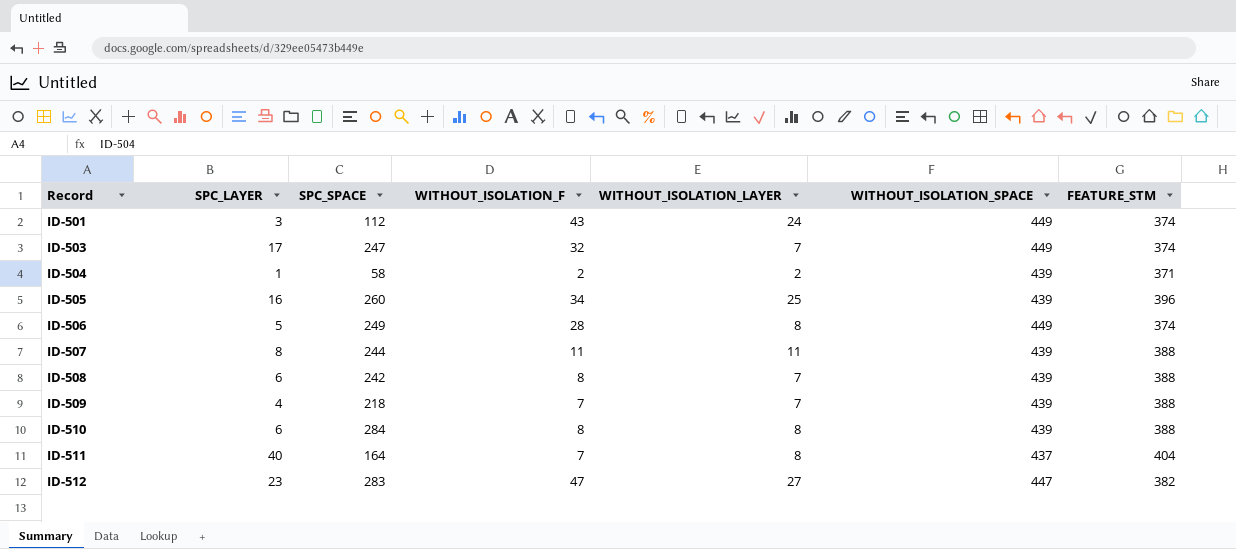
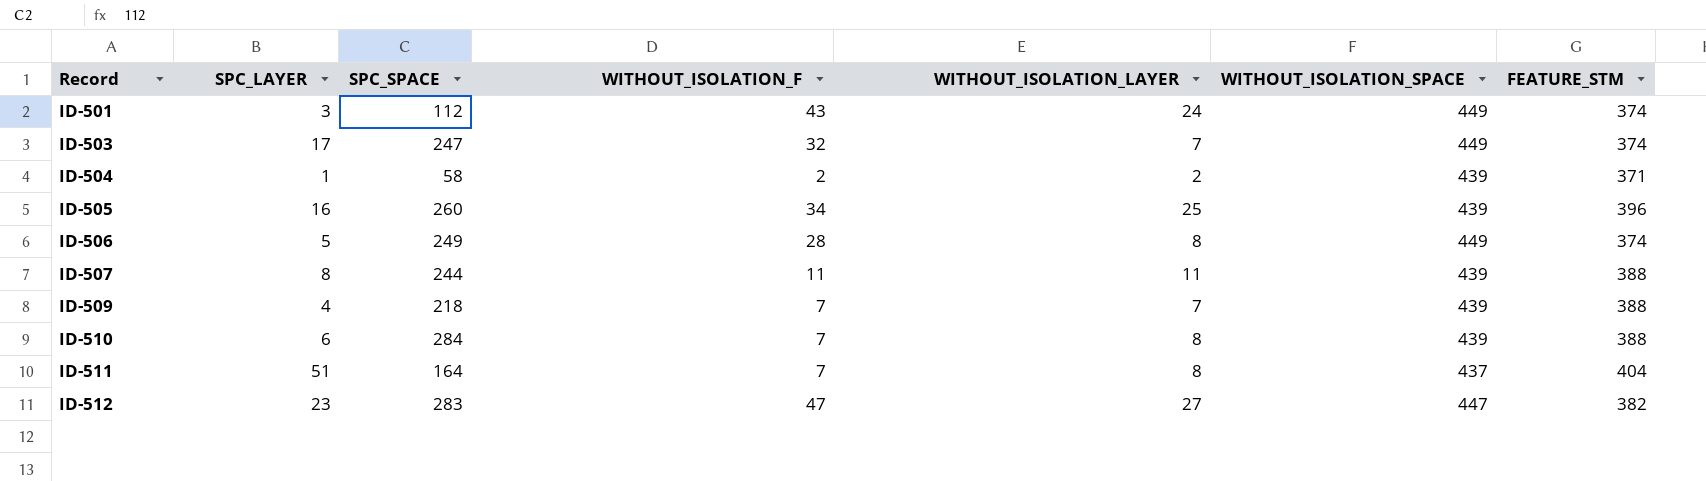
row ID-508: 6 | 242 | 8 | 7 | 439 | 388 -> none
ID-510 | WITHOUT_ISOLATION_F: 8 -> 7
ID-511 | SPC_LAYER: 40 -> 51

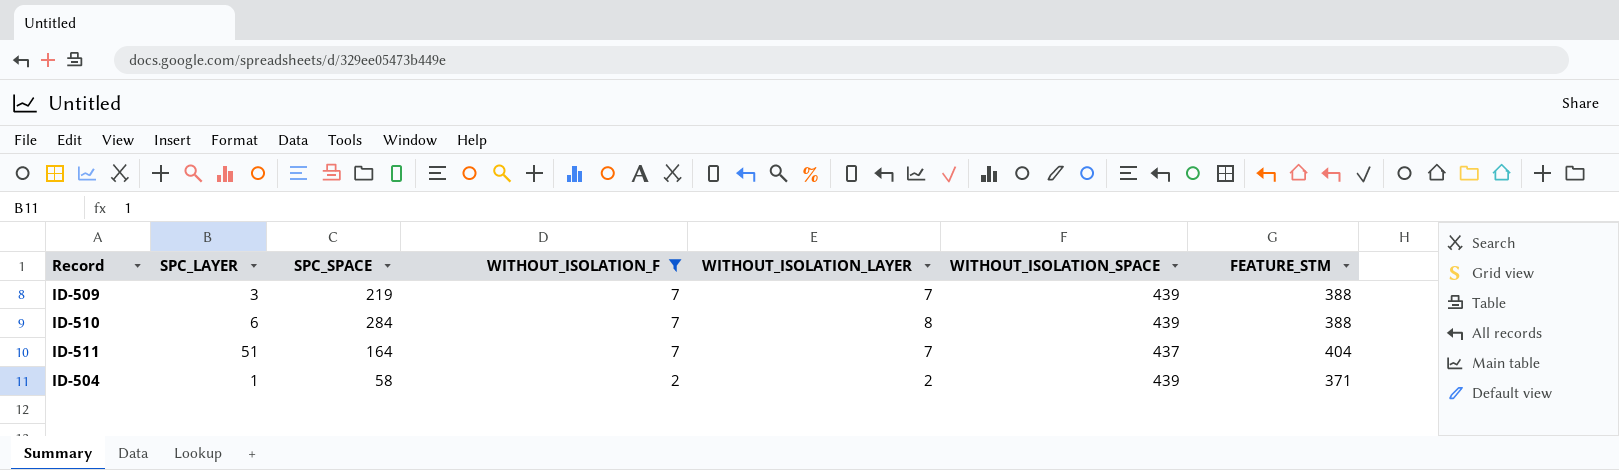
filter: none -> WITHOUT_ISOLATION_F <= 7
row order: Record ascending -> WITHOUT_ISOLATION_F descending
ID-509 | SPC_LAYER: 4 -> 3
ID-509 | SPC_SPACE: 218 -> 219
ID-511 | WITHOUT_ISOLATION_LAYER: 8 -> 7

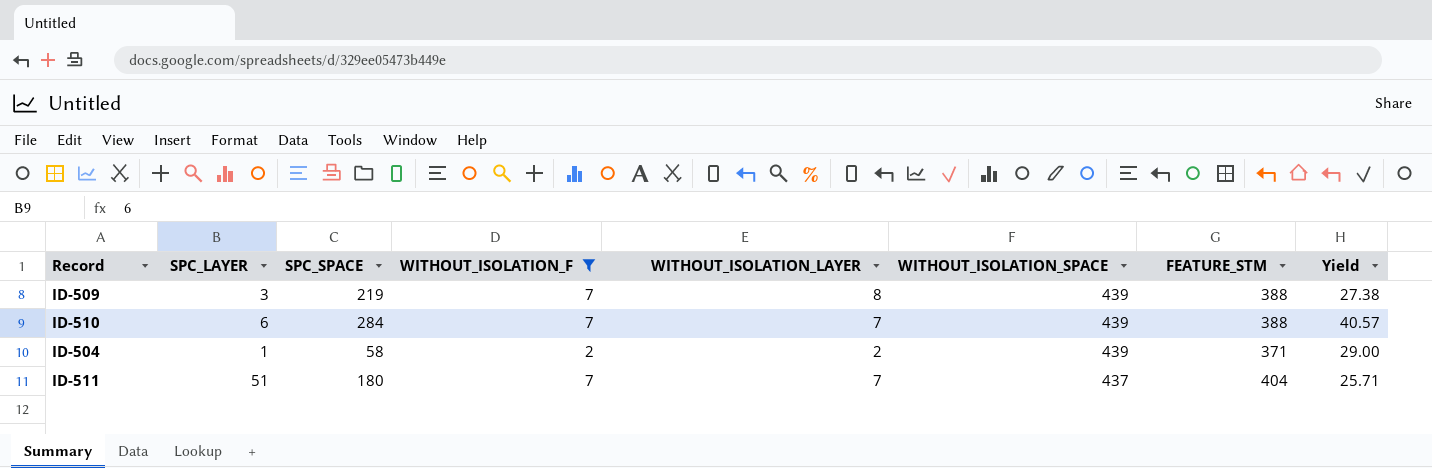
row order: WITHOUT_ISOLATION_F descending -> WITHOUT_ISOLATION_SPACE descending
column Yield | formula: none -> [SPC_SPACE] / [WITHOUT_ISOLATION_LAYER]
ID-509 | WITHOUT_ISOLATION_LAYER: 7 -> 8
ID-510 | WITHOUT_ISOLATION_LAYER: 8 -> 7
ID-511 | SPC_SPACE: 164 -> 180

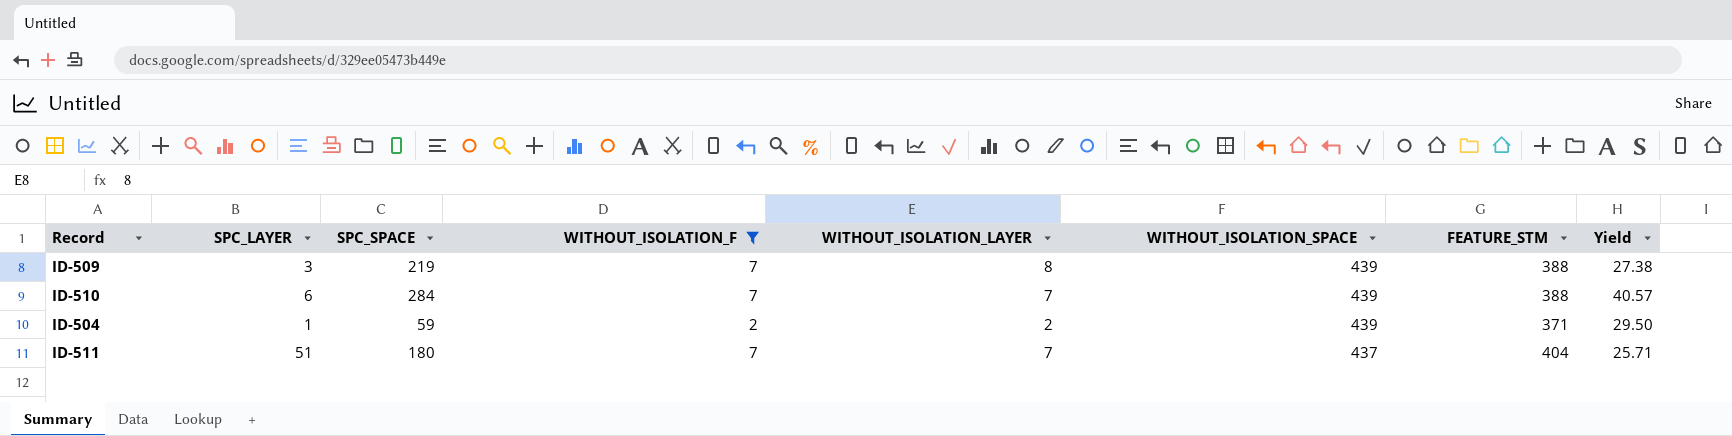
ID-504 | SPC_SPACE: 58 -> 59
ID-504 | Yield: 29.00 -> 29.50

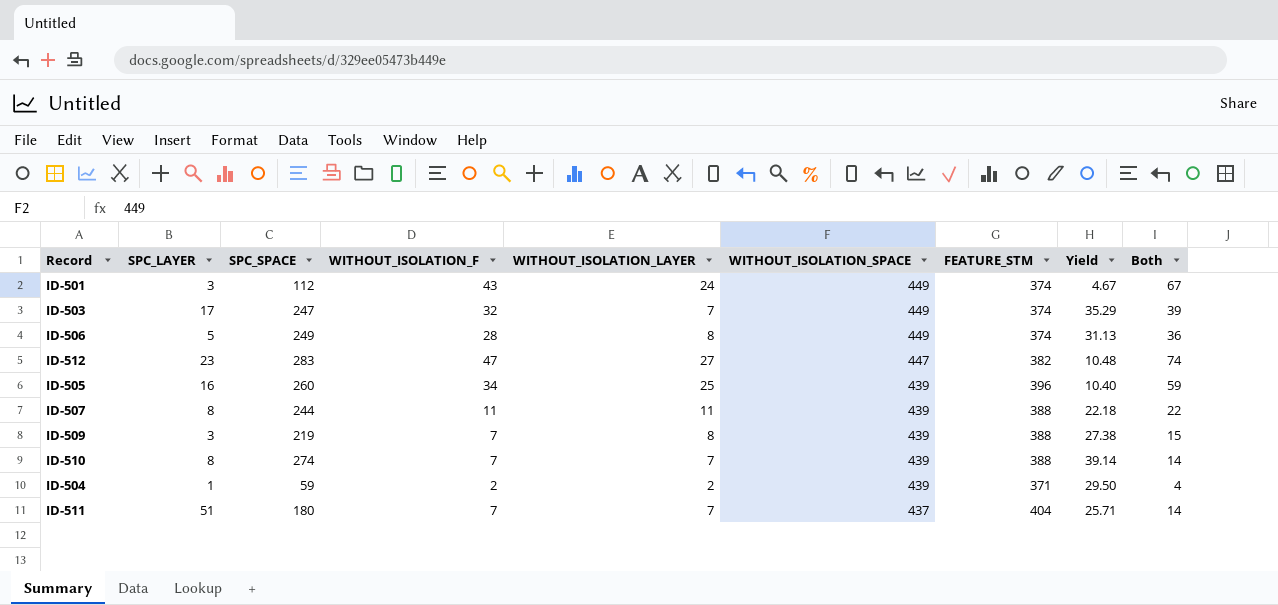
filter: WITHOUT_ISOLATION_F <= 7 -> none
column Both | formula: none -> [WITHOUT_ISOLATION_F] + [WITHOUT_ISOLATION_LAYER]
ID-510 | SPC_LAYER: 6 -> 8
ID-510 | SPC_SPACE: 284 -> 274
ID-510 | Yield: 40.57 -> 39.14

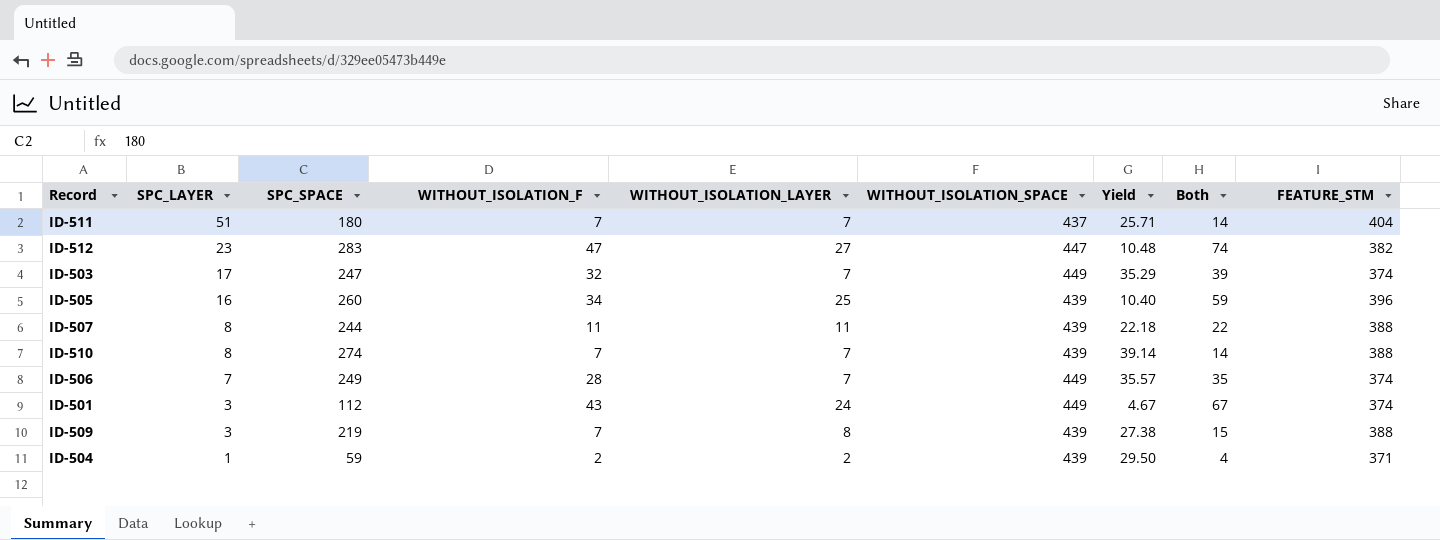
row order: WITHOUT_ISOLATION_SPACE descending -> SPC_LAYER descending
column FEATURE_STM | position: 7 -> 9
ID-506 | SPC_LAYER: 5 -> 7
ID-506 | WITHOUT_ISOLATION_LAYER: 8 -> 7
ID-506 | Yield: 31.13 -> 35.57
ID-506 | Both: 36 -> 35

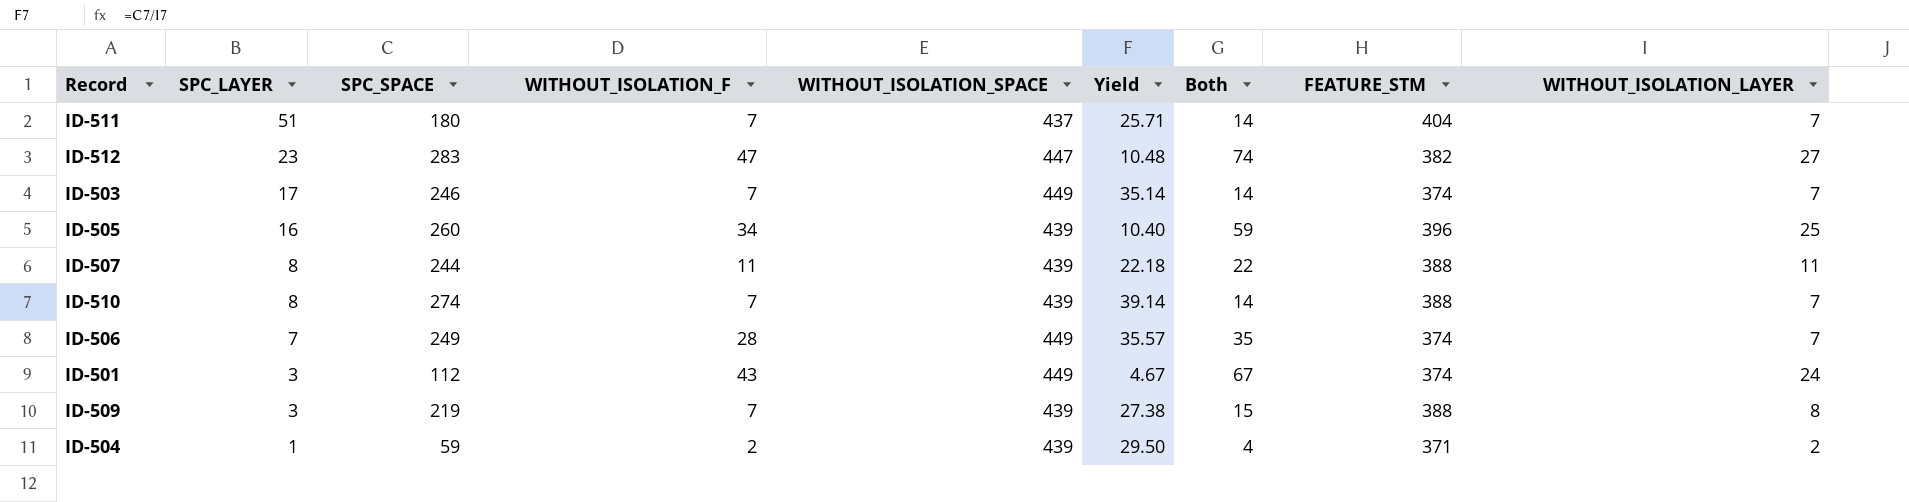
column WITHOUT_ISOLATION_LAYER | position: 5 -> 9
ID-503 | SPC_SPACE: 247 -> 246
ID-503 | WITHOUT_ISOLATION_F: 32 -> 7
ID-503 | Yield: 35.29 -> 35.14
ID-503 | Both: 39 -> 14

